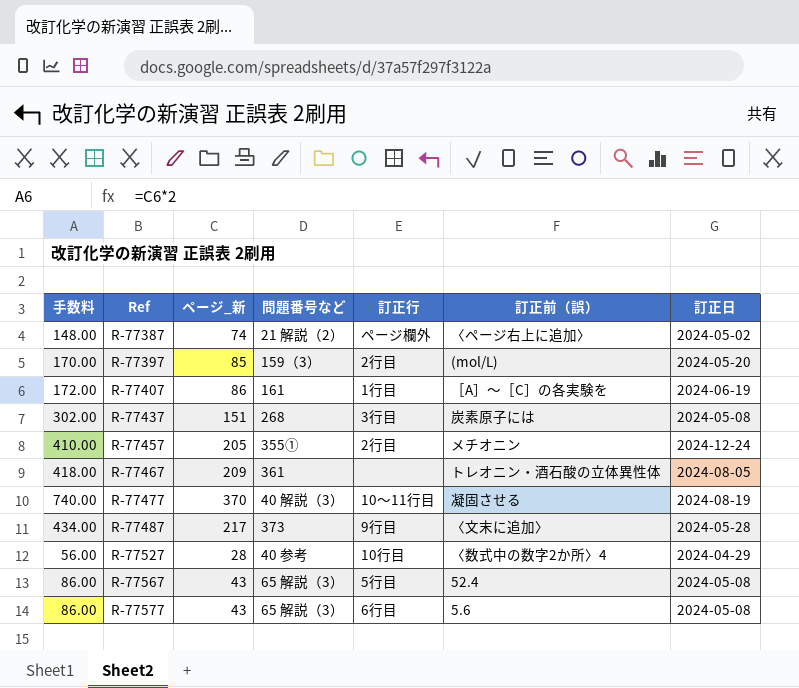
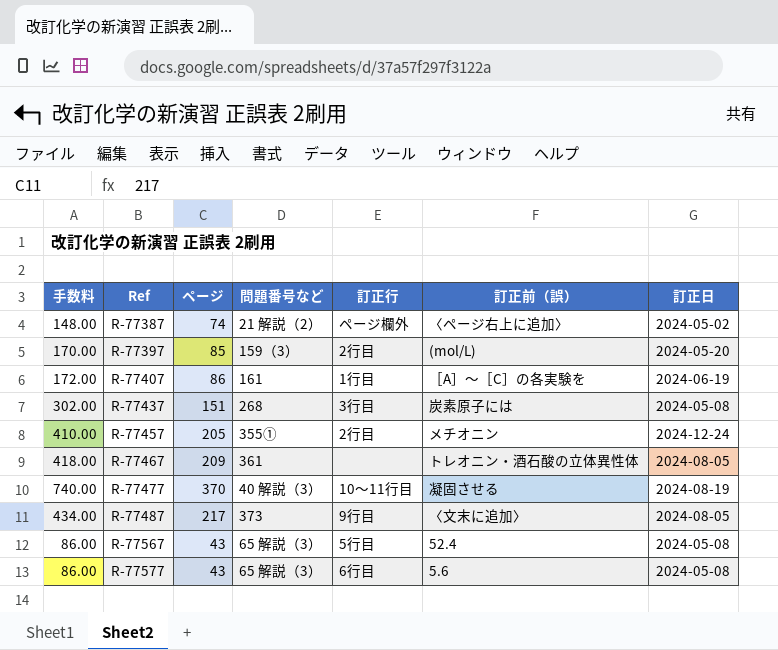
column name: ページ_新 -> ページ
row R-77527: 56.00 | 28 | 40 参考 | 10行目 | 〈数式中の数字2か所〉4 | 2024-04-29 -> none
R-77487 | 訂正日: 2024-05-28 -> 2024-08-05

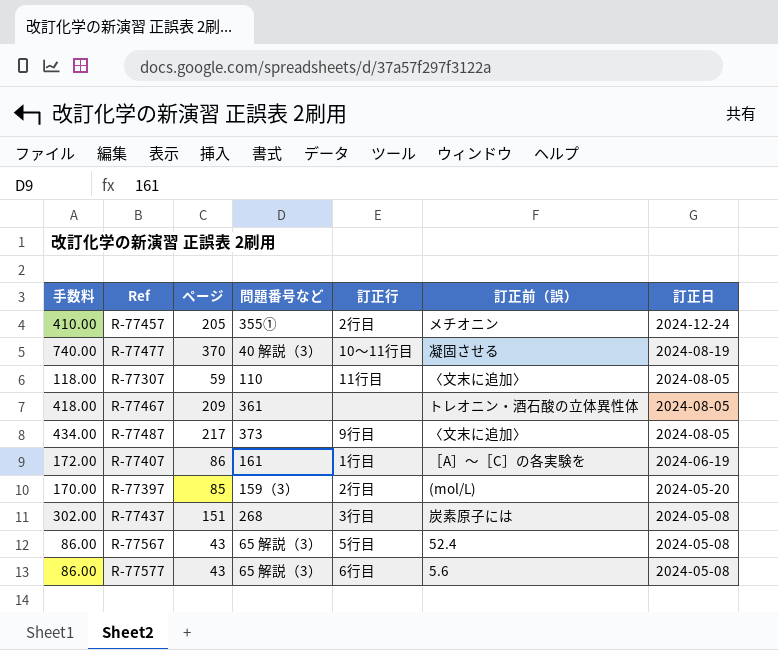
row order: Ref ascending -> 訂正日 descending
row R-77387: 148.00 | 74 | 21 解説（2） | ページ欄外 | 〈ページ右上に追加〉 | 2024-05-02 -> none
row R-77307: none -> 118.00 | 59 | 110 | 11行目 | 〈文末に追加〉 | 2024-08-05

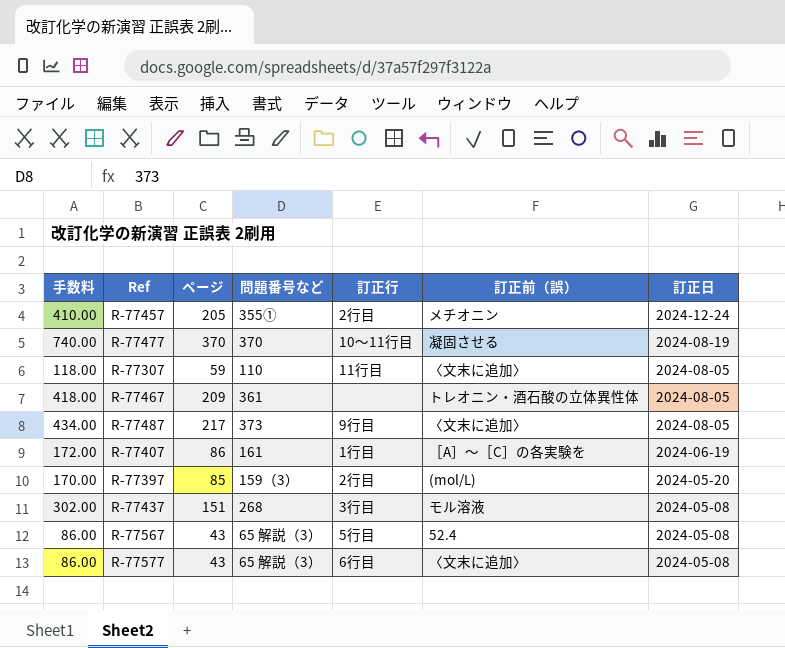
R-77477 | 問題番号など: 40 解説（3） -> 370
R-77437 | 訂正前（誤）: 炭素原子には -> モル溶液
R-77577 | 訂正前（誤）: 5.6 -> 〈文末に追加〉

